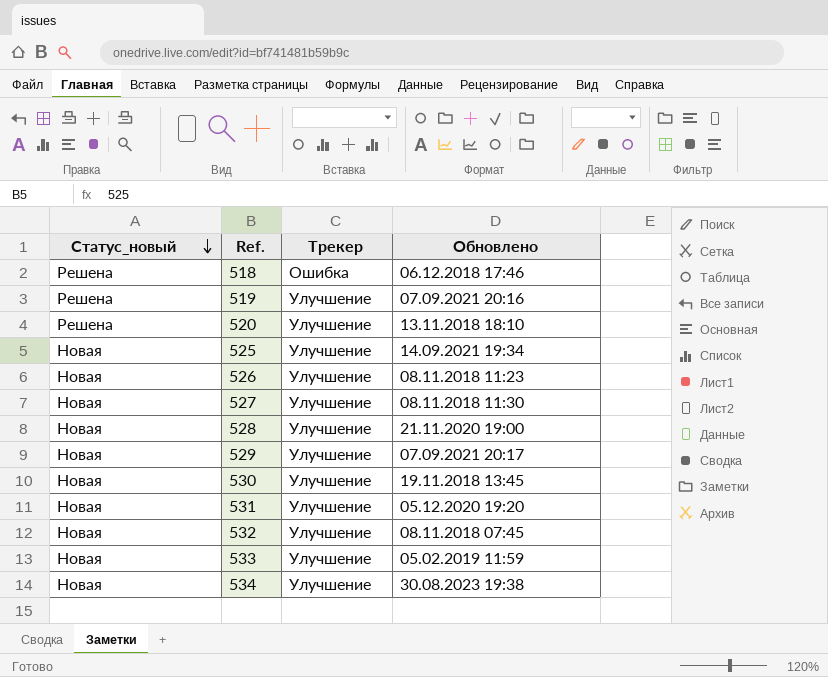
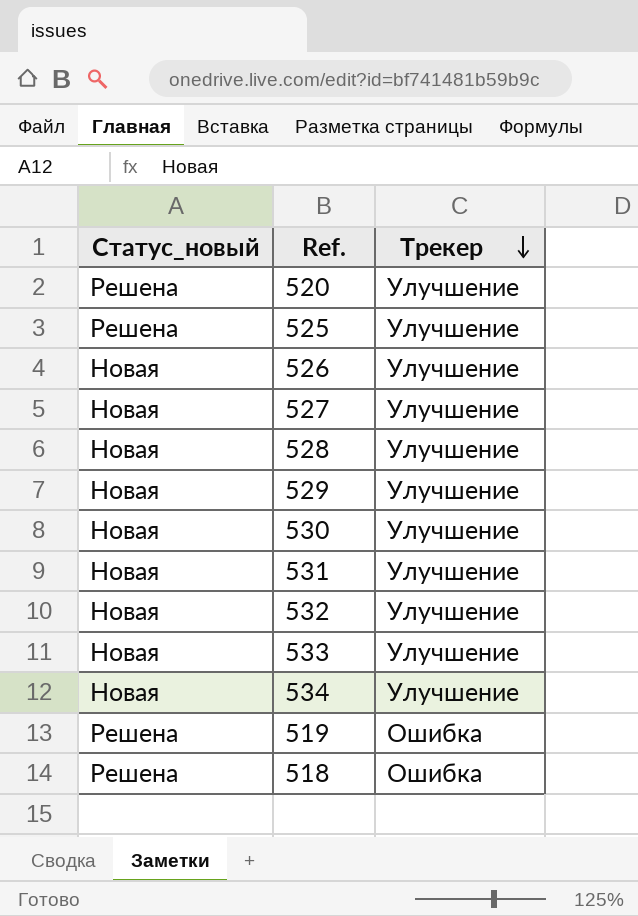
row order: Статус_новый descending -> Трекер descending
column Обновлено | position: 4 -> none
525 | Статус_новый: Новая -> Решена
519 | Трекер: Улучшение -> Ошибка

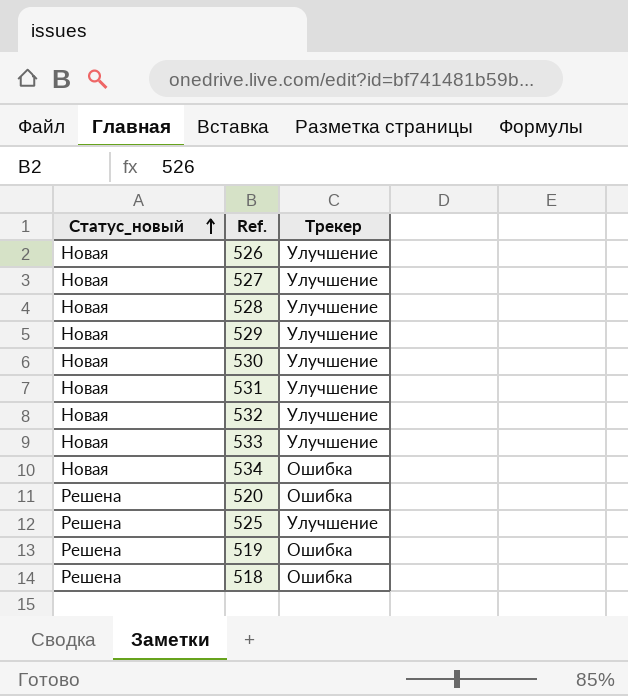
row order: Трекер descending -> Статус_новый ascending
534 | Трекер: Улучшение -> Ошибка
520 | Трекер: Улучшение -> Ошибка

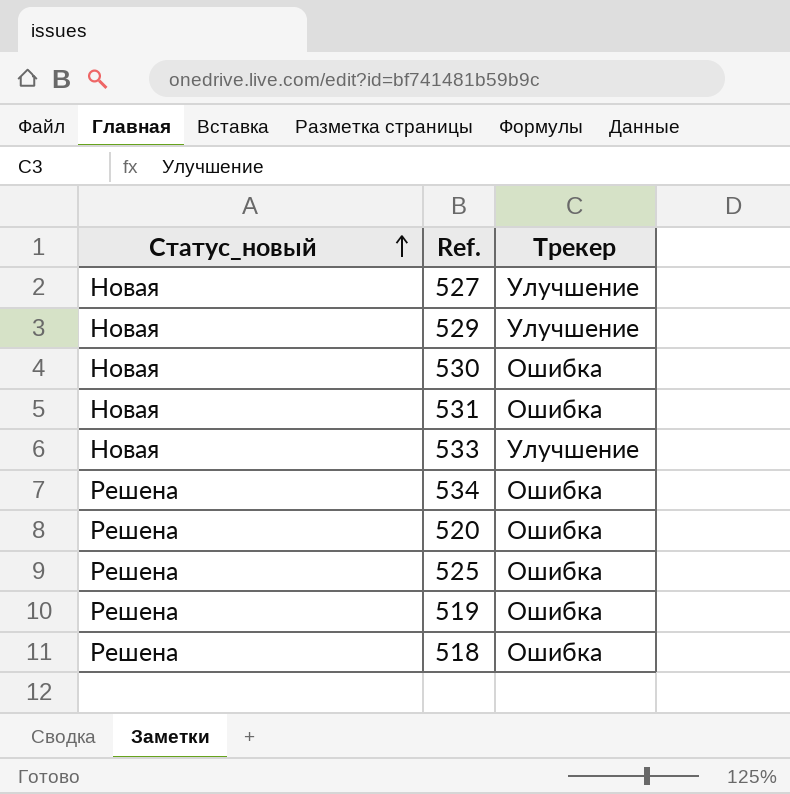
row 526: Новая | Улучшение -> none
row 528: Новая | Улучшение -> none
row 532: Новая | Улучшение -> none
530 | Трекер: Улучшение -> Ошибка
531 | Трекер: Улучшение -> Ошибка
534 | Статус_новый: Новая -> Решена
525 | Трекер: Улучшение -> Ошибка

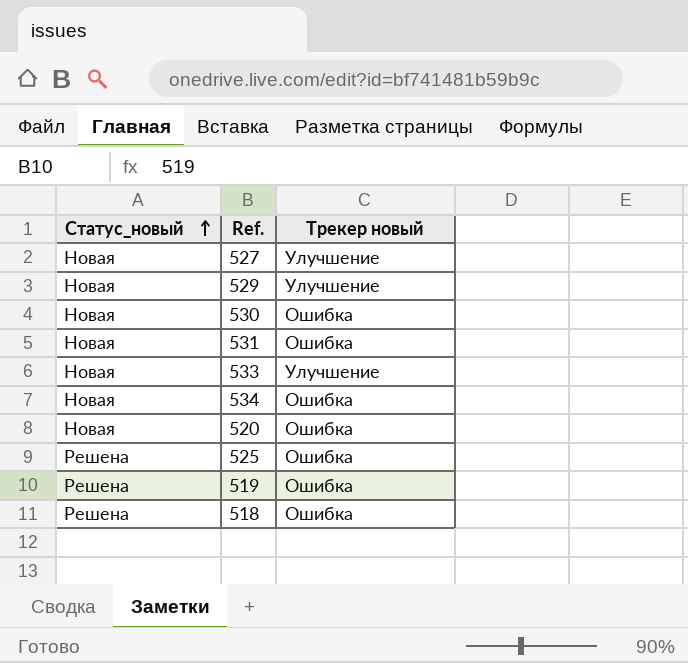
column name: Трекер -> Трекер новый
534 | Статус_новый: Решена -> Новая
520 | Статус_новый: Решена -> Новая

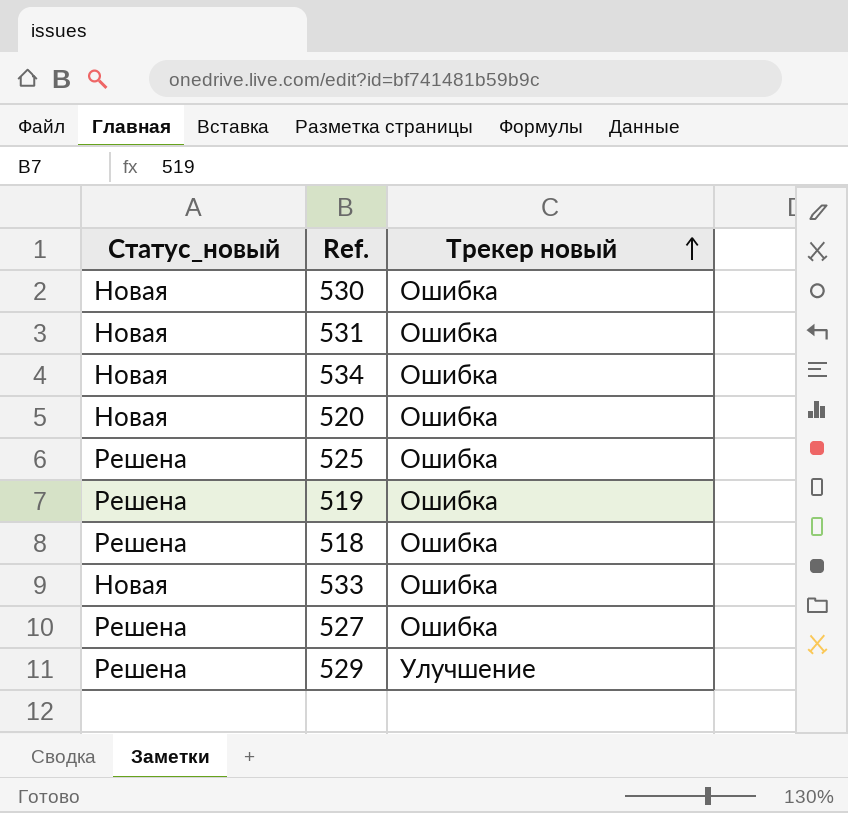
row order: Статус_новый ascending -> Трекер новый ascending
533 | Трекер новый: Улучшение -> Ошибка
527 | Статус_новый: Новая -> Решена
527 | Трекер новый: Улучшение -> Ошибка
529 | Статус_новый: Новая -> Решена

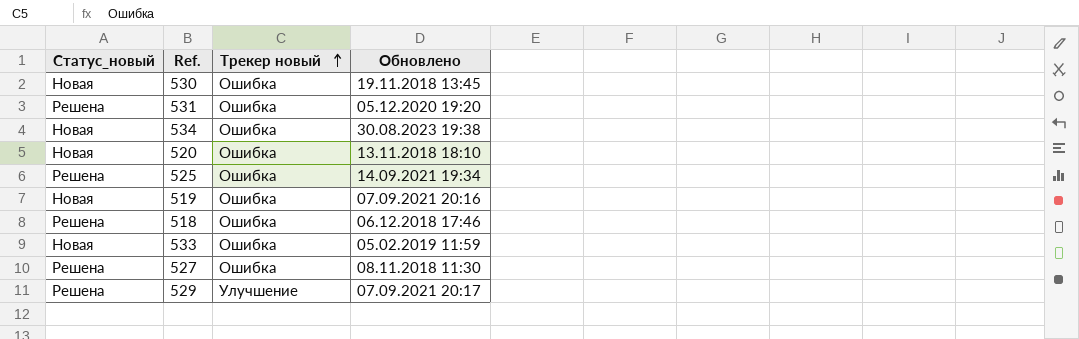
column Обновлено | position: none -> 4
531 | Статус_новый: Новая -> Решена
519 | Статус_новый: Решена -> Новая

